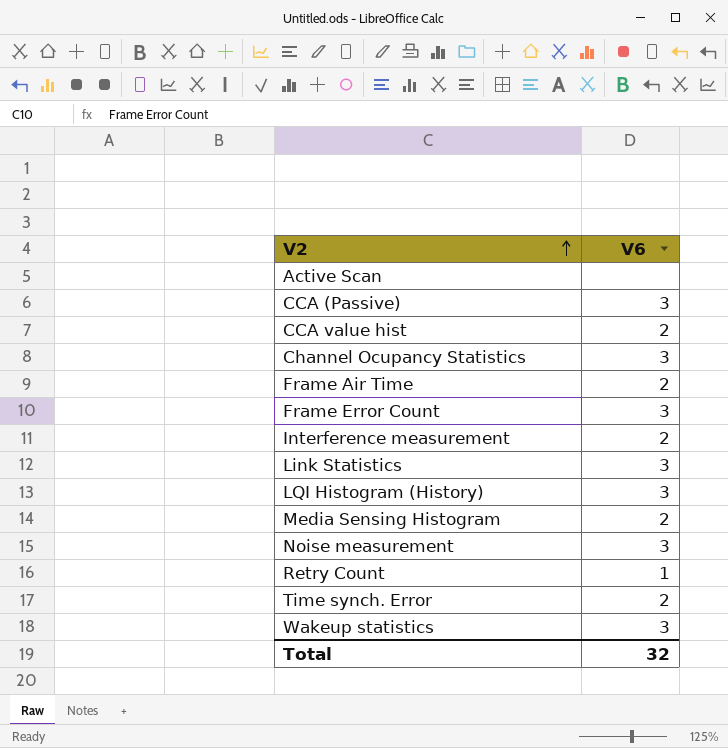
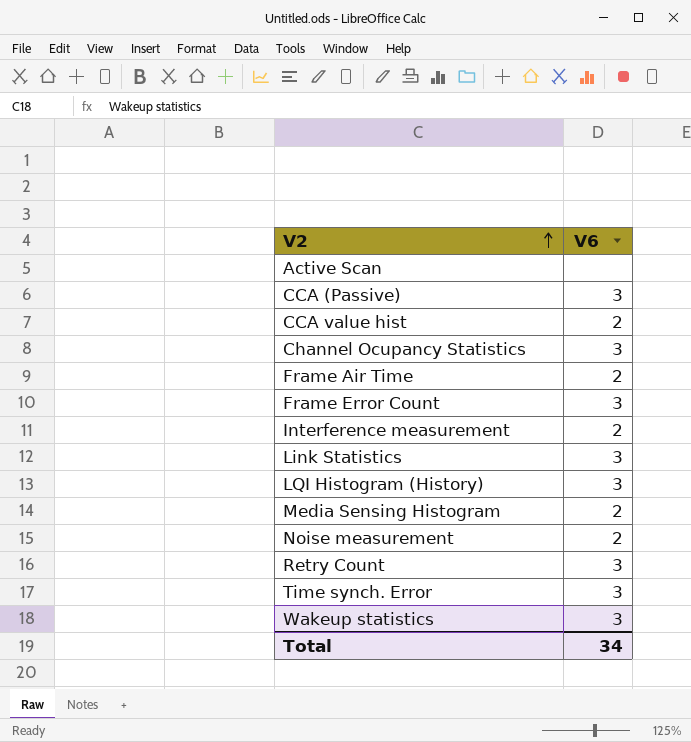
Noise measurement | V6: 3 -> 2
Retry Count | V6: 1 -> 3
Time synch. Error | V6: 2 -> 3
Total | V6: 32 -> 34

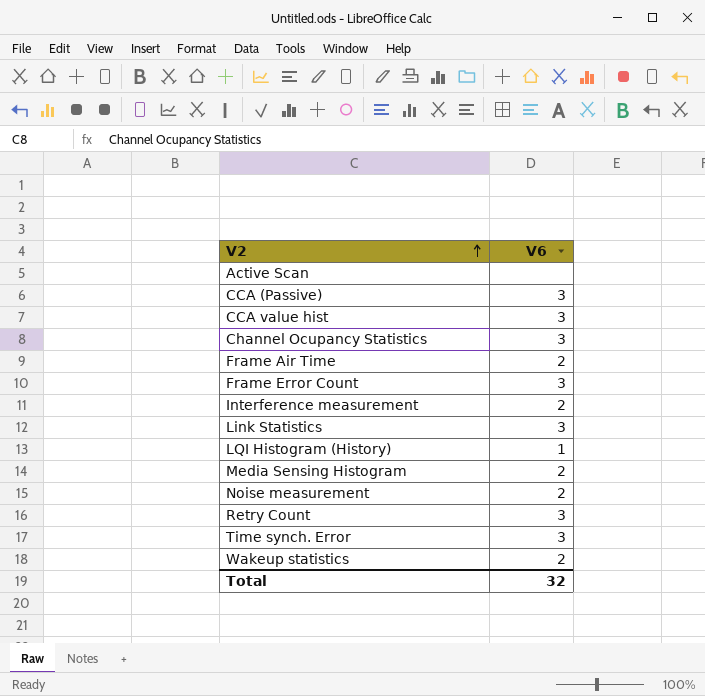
CCA value hist | V6: 2 -> 3
LQI Histogram (History) | V6: 3 -> 1
Wakeup statistics | V6: 3 -> 2
Total | V6: 34 -> 32

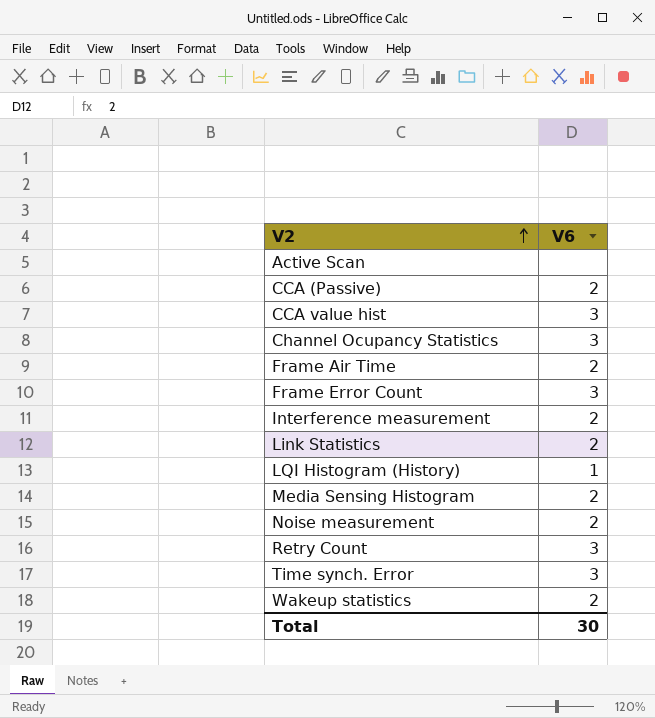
CCA (Passive) | V6: 3 -> 2
Link Statistics | V6: 3 -> 2
Total | V6: 32 -> 30

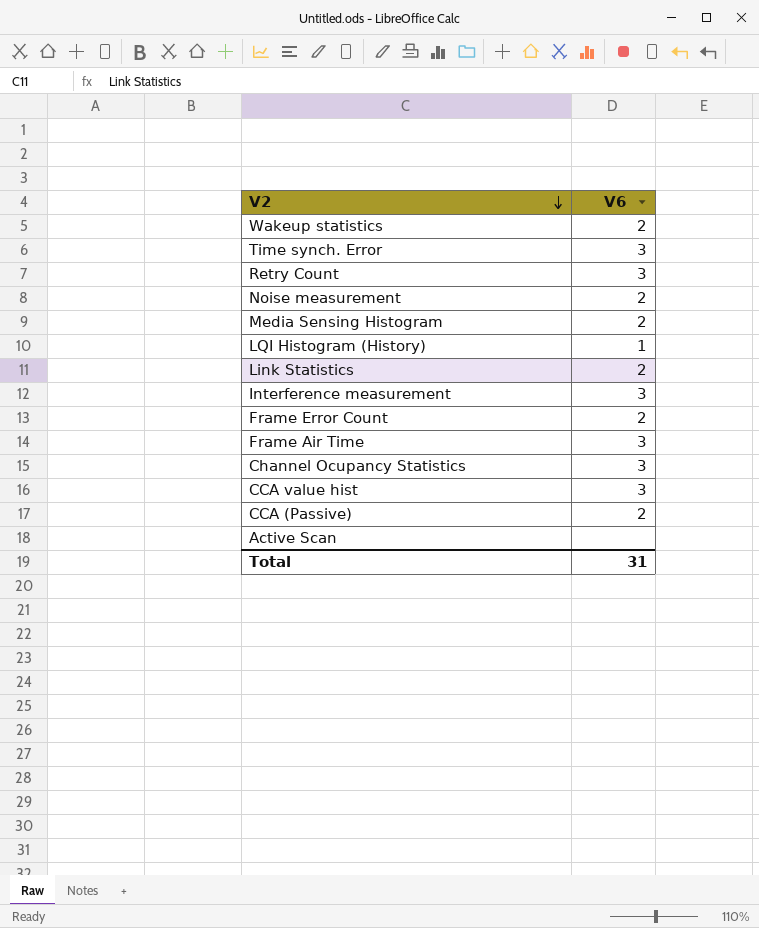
row order: V2 ascending -> V2 descending
Interference measurement | V6: 2 -> 3
Frame Error Count | V6: 3 -> 2
Frame Air Time | V6: 2 -> 3
Total | V6: 30 -> 31

